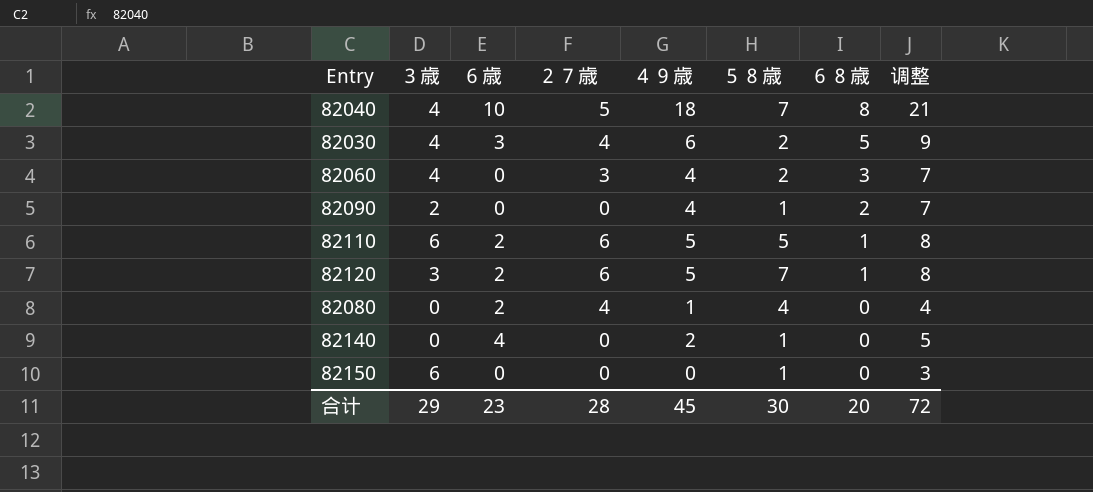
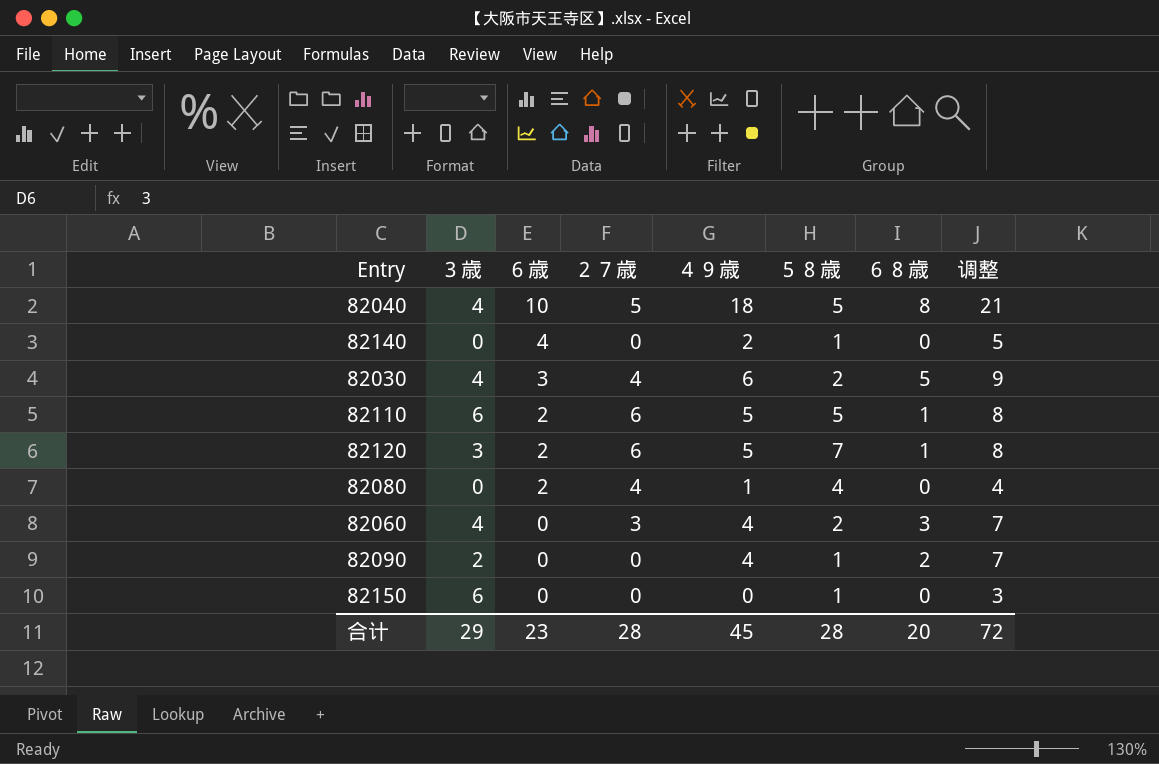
row order: ６８歳 descending -> ６歳 descending
82040 | ５８歳: 7 -> 5
合计 | ５８歳: 30 -> 28

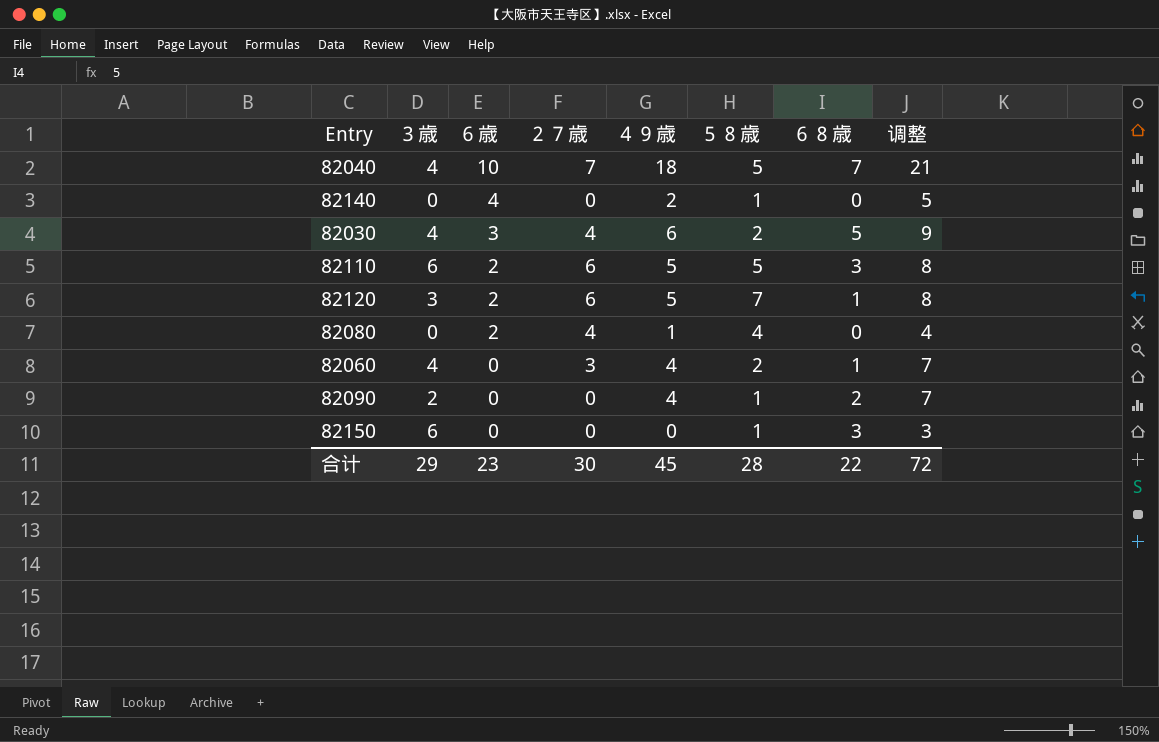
82040 | ２７歳: 5 -> 7
82040 | ６８歳: 8 -> 7
82110 | ６８歳: 1 -> 3
82060 | ６８歳: 3 -> 1
82150 | ６８歳: 0 -> 3
合计 | ２７歳: 28 -> 30
合计 | ６８歳: 20 -> 22

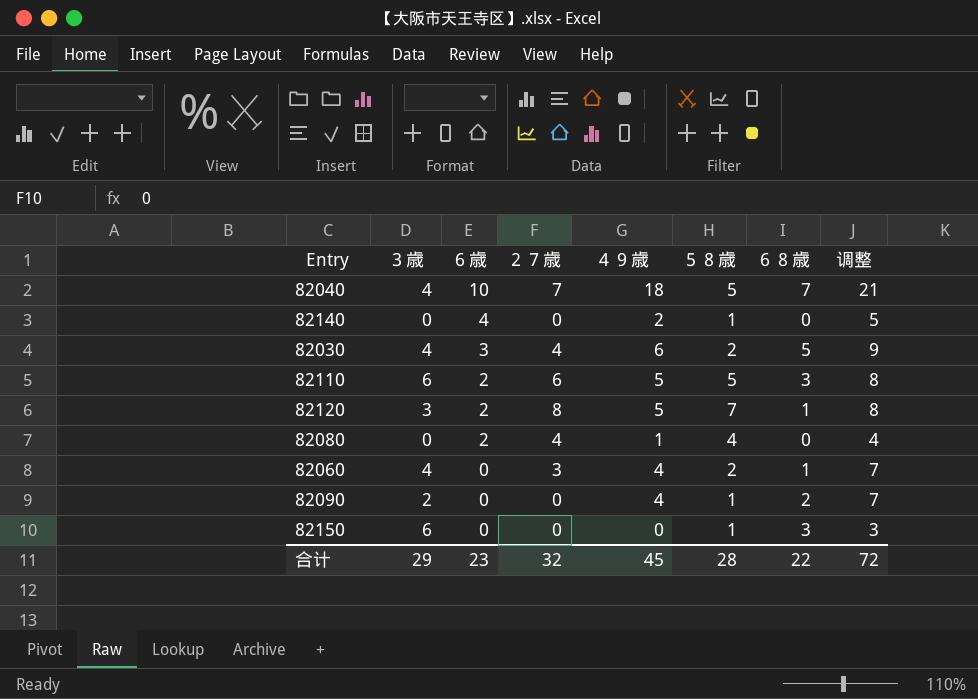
82120 | ２７歳: 6 -> 8
合计 | ２７歳: 30 -> 32

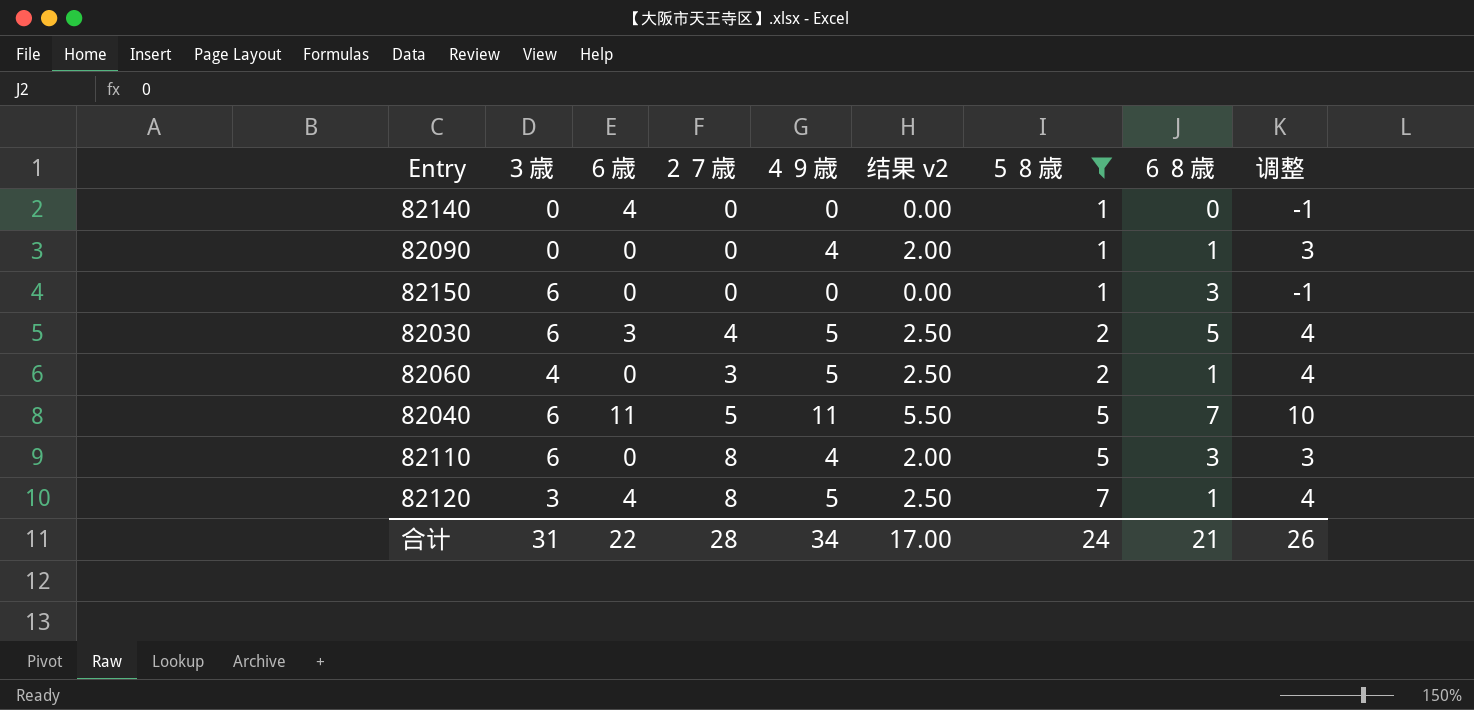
filter: none -> ５８歳 != 4
row order: ６歳 descending -> ５８歳 ascending
column 结果 v2 | formula: none -> [４９歳] * 0.5
column 调整 | formula: [４９歳] + 3 -> [４９歳] - 1
82140 | ４９歳: 2 -> 0
82090 | ３歳: 2 -> 0
82090 | ６８歳: 2 -> 1
82030 | ３歳: 4 -> 6
82030 | ４９歳: 6 -> 5
82060 | ４９歳: 4 -> 5
82040 | ３歳: 4 -> 6
82040 | ６歳: 10 -> 11
82040 | ２７歳: 7 -> 5
82040 | ４９歳: 18 -> 11
82110 | ６歳: 2 -> 0
82110 | ２７歳: 6 -> 8
82110 | ４９歳: 5 -> 4
82120 | ６歳: 2 -> 4
合计 | ３歳: 29 -> 31
合计 | ６歳: 23 -> 22
合计 | ２７歳: 32 -> 28
合计 | ４９歳: 45 -> 34
合计 | ５８歳: 28 -> 24
合计 | ６８歳: 22 -> 21
合计 | 调整: 72 -> 26

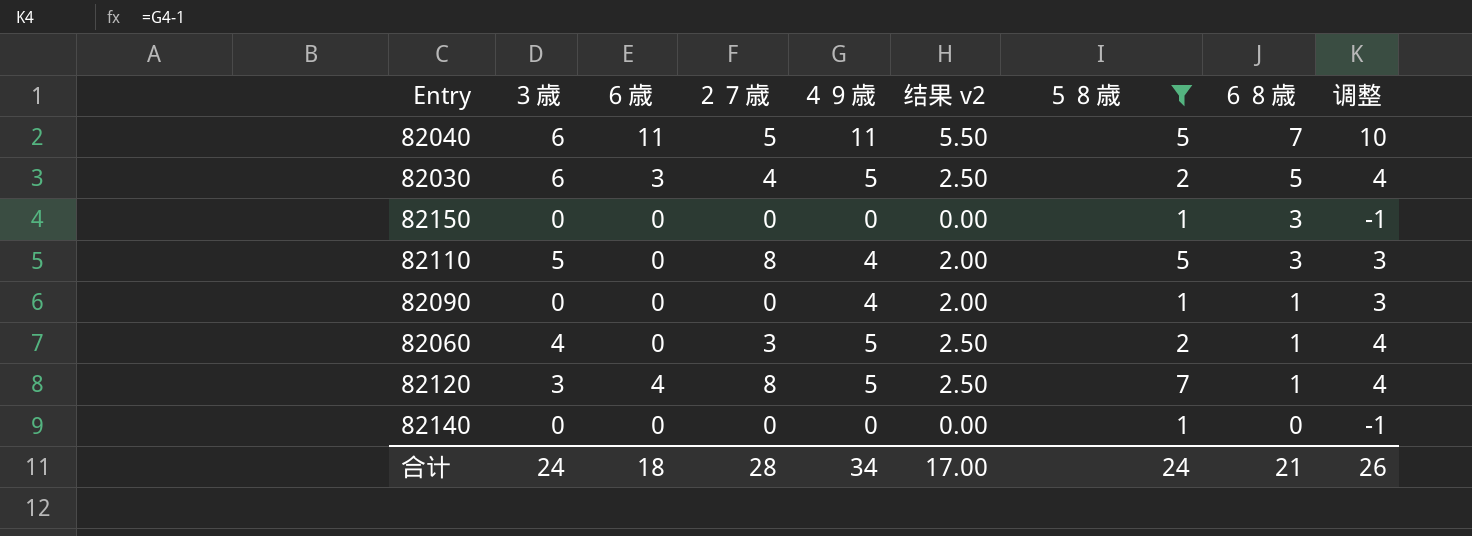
row order: ５８歳 ascending -> ６８歳 descending
82150 | ３歳: 6 -> 0
82110 | ３歳: 6 -> 5
82140 | ６歳: 4 -> 0
合计 | ３歳: 31 -> 24
合计 | ６歳: 22 -> 18

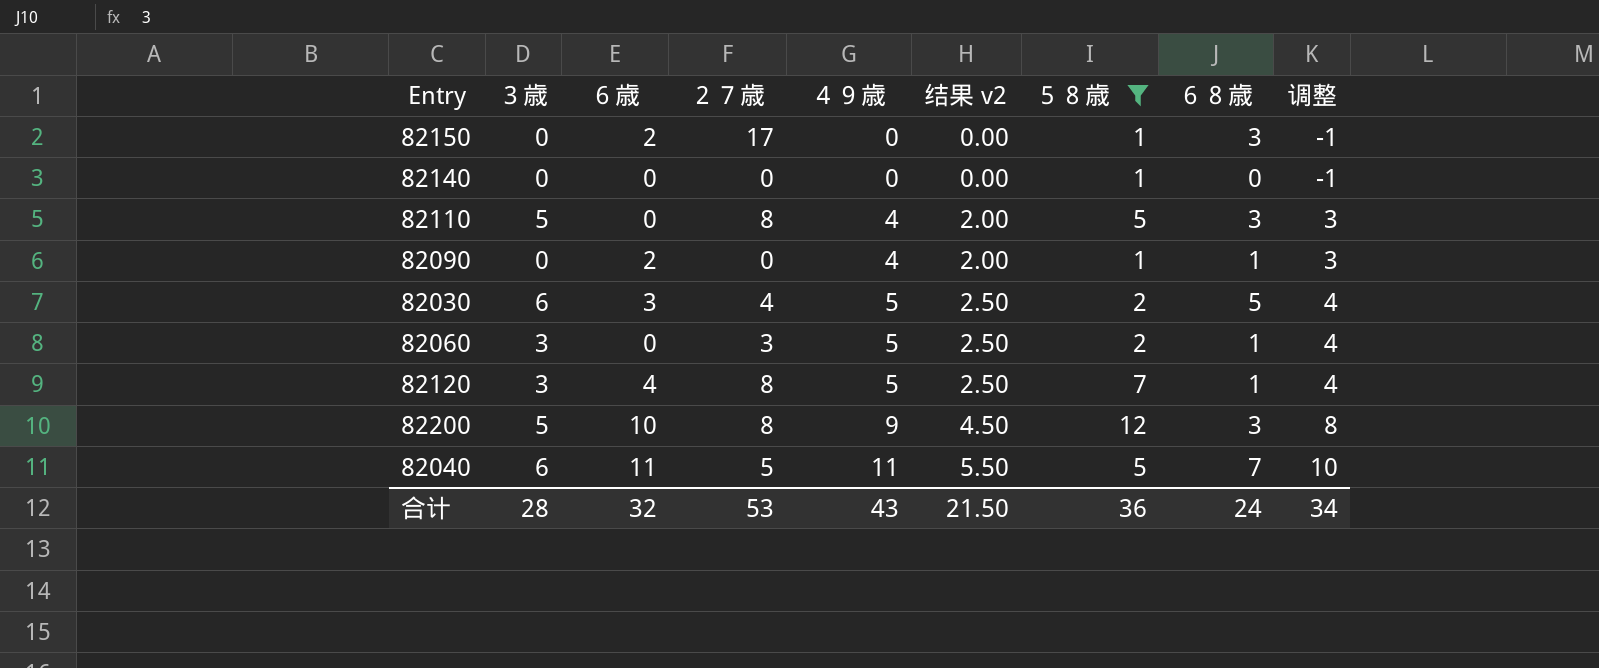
row order: ６８歳 descending -> ４９歳 ascending
82150 | ６歳: 0 -> 2
82150 | ２７歳: 0 -> 17
82090 | ６歳: 0 -> 2
82060 | ３歳: 4 -> 3
row 82200: none -> 5 | 10 | 8 | 9 | 4.50 | 12 | 3 | 8
合计 | ３歳: 24 -> 28
合计 | ６歳: 18 -> 32
合计 | ２７歳: 28 -> 53
合计 | ４９歳: 34 -> 43
合计 | 结果 v2: 17.00 -> 21.50
合计 | ５８歳: 24 -> 36
合计 | ６８歳: 21 -> 24
合计 | 调整: 26 -> 34

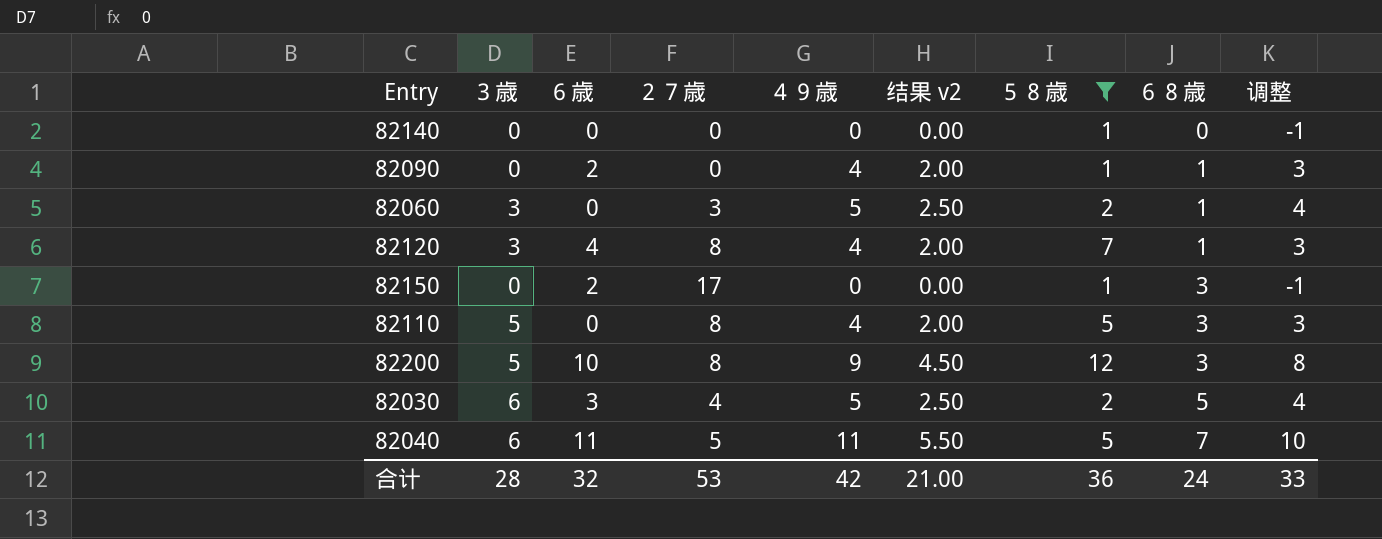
row order: ４９歳 ascending -> ６８歳 ascending
82120 | ４９歳: 5 -> 4
82120 | 结果 v2: 2.50 -> 2.00
82120 | 调整: 4 -> 3
合计 | ４９歳: 43 -> 42
合计 | 结果 v2: 21.50 -> 21.00
合计 | 调整: 34 -> 33

